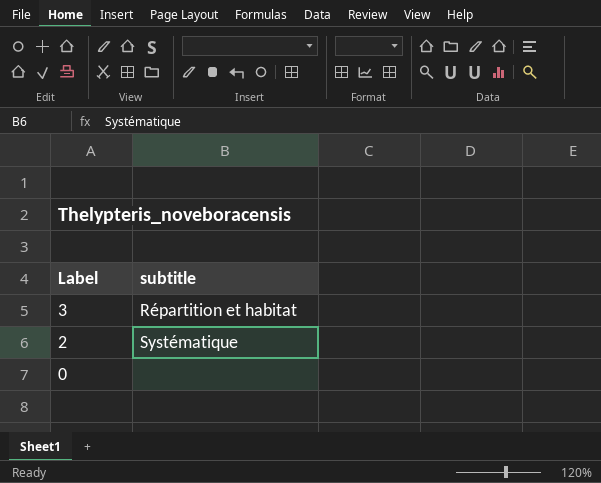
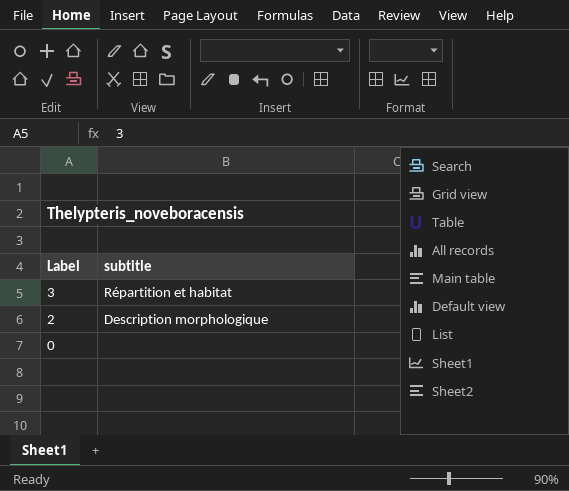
2 | subtitle: Systématique -> Description morphologique

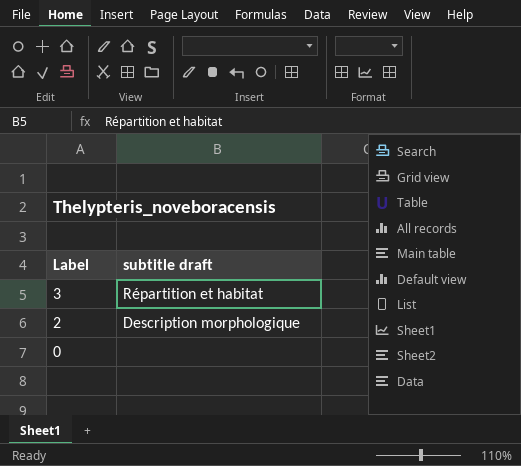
column name: subtitle -> subtitle draft

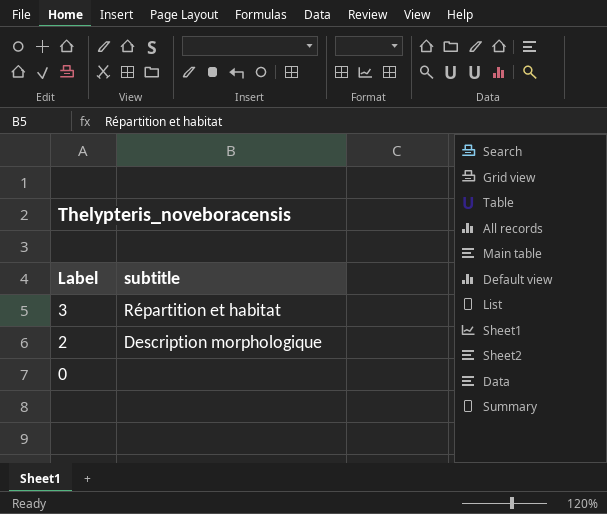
column name: subtitle draft -> subtitle

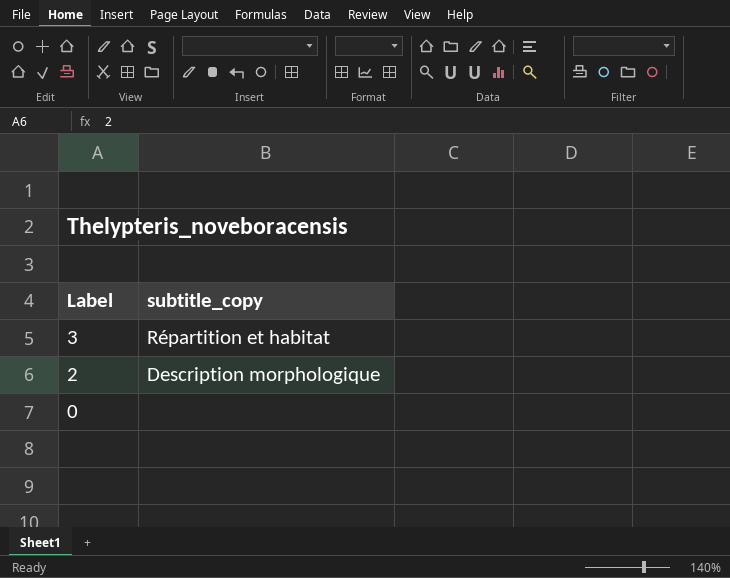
column name: subtitle -> subtitle_copy

